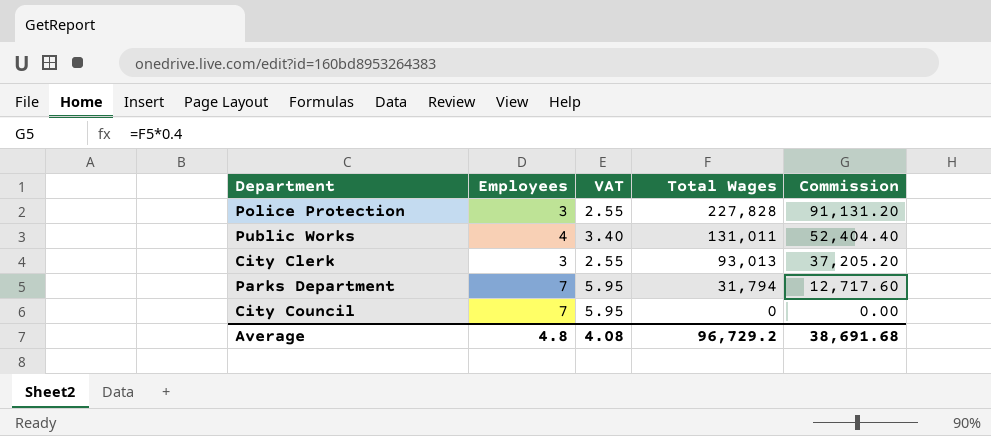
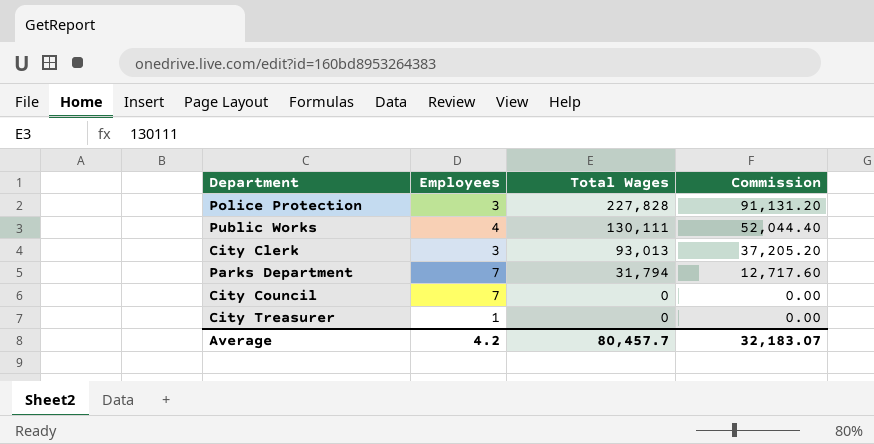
column VAT | formula: [Employees] * 0.85 -> none
Public Works | Total Wages: 131,011 -> 130,111
Public Works | Commission: 52,404.40 -> 52,044.40
row City Treasurer: none -> 1 | 0 | 0.00
Average | Employees: 4.8 -> 4.2
Average | Total Wages: 96,729.2 -> 80,457.7
Average | Commission: 38,691.68 -> 32,183.07

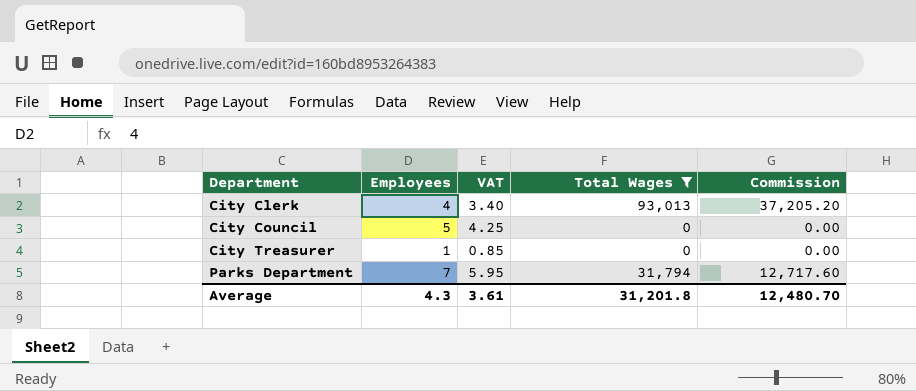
filter: none -> Total Wages <= 93,013
row order: Total Wages descending -> Department ascending
column VAT | formula: none -> [Employees] * 0.85
City Clerk | Employees: 3 -> 4
City Council | Employees: 7 -> 5
Average | Employees: 4.2 -> 4.3
Average | Total Wages: 80,457.7 -> 31,201.8
Average | Commission: 32,183.07 -> 12,480.70

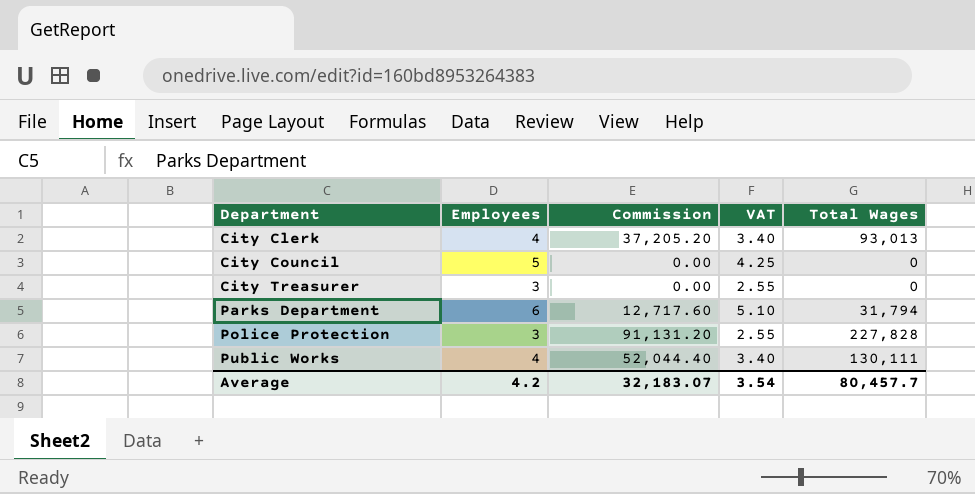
filter: Total Wages <= 93,013 -> none
column Commission | position: 5 -> 3
City Treasurer | Employees: 1 -> 3
City Treasurer | VAT: 0.85 -> 2.55
Parks Department | Employees: 7 -> 6
Parks Department | VAT: 5.95 -> 5.10
Average | Employees: 4.3 -> 4.2
Average | Commission: 12,480.70 -> 32,183.07
Average | VAT: 3.61 -> 3.54
Average | Total Wages: 31,201.8 -> 80,457.7

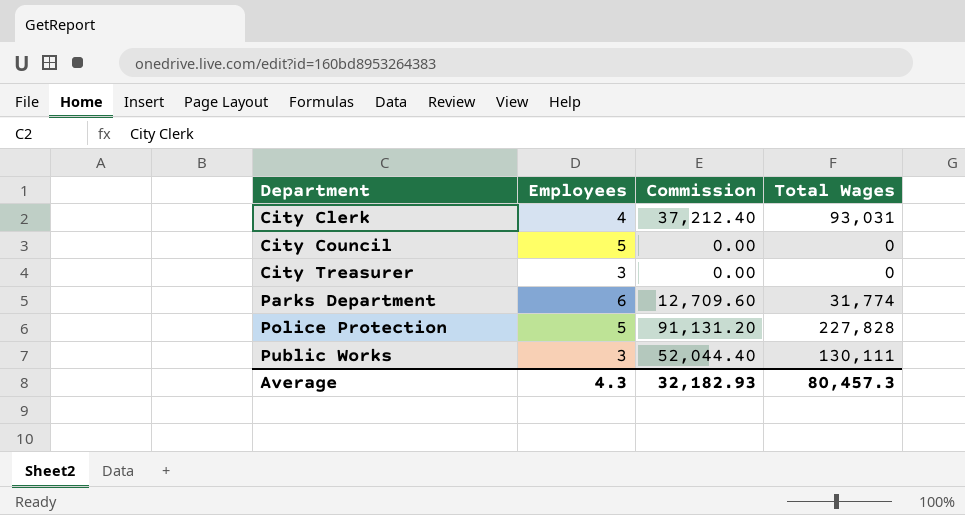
column VAT | formula: [Employees] * 0.85 -> none
City Clerk | Commission: 37,205.20 -> 37,212.40
City Clerk | Total Wages: 93,013 -> 93,031
Parks Department | Commission: 12,717.60 -> 12,709.60
Parks Department | Total Wages: 31,794 -> 31,774
Police Protection | Employees: 3 -> 5
Public Works | Employees: 4 -> 3
Average | Employees: 4.2 -> 4.3
Average | Commission: 32,183.07 -> 32,182.93
Average | Total Wages: 80,457.7 -> 80,457.3

